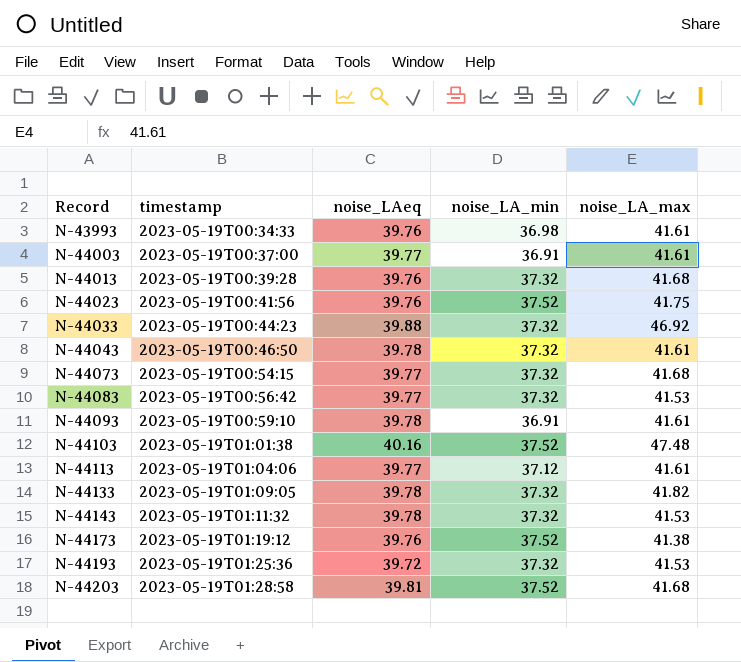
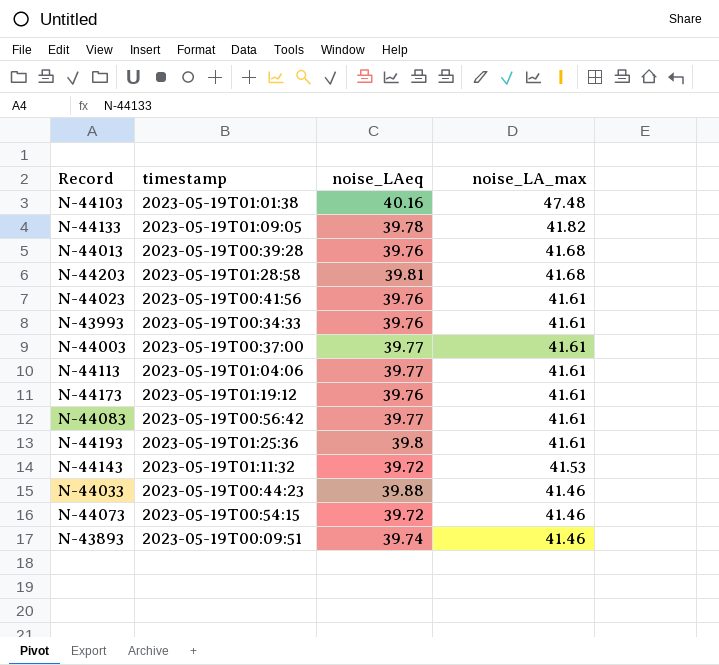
row order: Record ascending -> noise_LA_max descending
column noise_LA_min | position: 4 -> none
row N-44043: 2023-05-19T00:46:50 | 39.78 | 37.32 | 41.61 -> none
row N-44093: 2023-05-19T00:59:10 | 39.78 | 36.91 | 41.61 -> none
N-44023 | noise_LA_max: 41.75 -> 41.61
N-44173 | noise_LA_max: 41.38 -> 41.61
N-44083 | noise_LA_max: 41.53 -> 41.61
N-44193 | noise_LAeq: 39.72 -> 39.8
N-44193 | noise_LA_max: 41.53 -> 41.61
N-44143 | noise_LAeq: 39.78 -> 39.72
N-44033 | noise_LA_max: 46.92 -> 41.46
N-44073 | noise_LAeq: 39.77 -> 39.72
N-44073 | noise_LA_max: 41.68 -> 41.46
row N-43893: none -> 2023-05-19T00:09:51 | 39.74 | 41.46

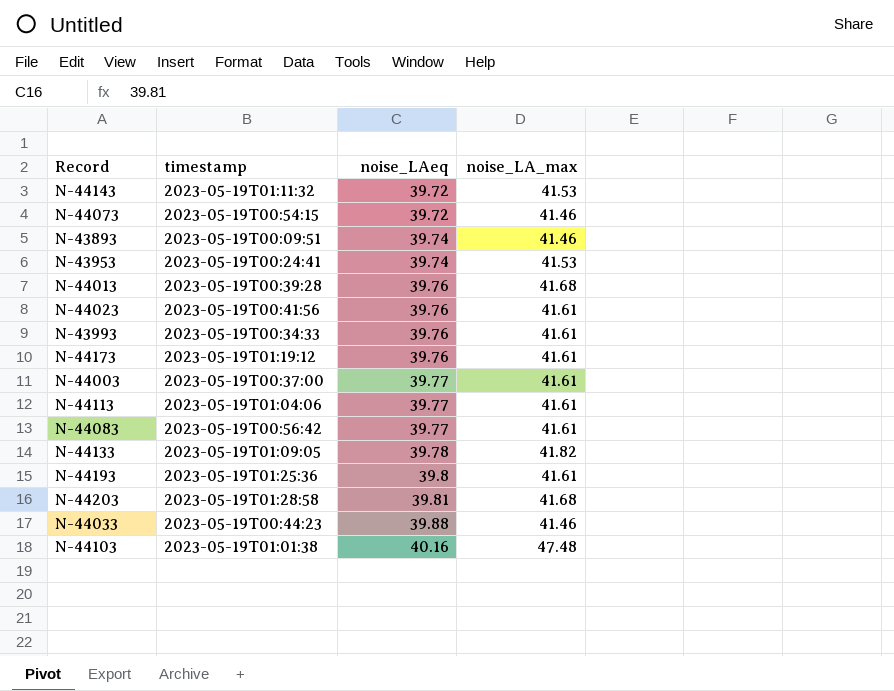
row order: noise_LA_max descending -> noise_LAeq ascending
row N-43953: none -> 2023-05-19T00:24:41 | 39.74 | 41.53

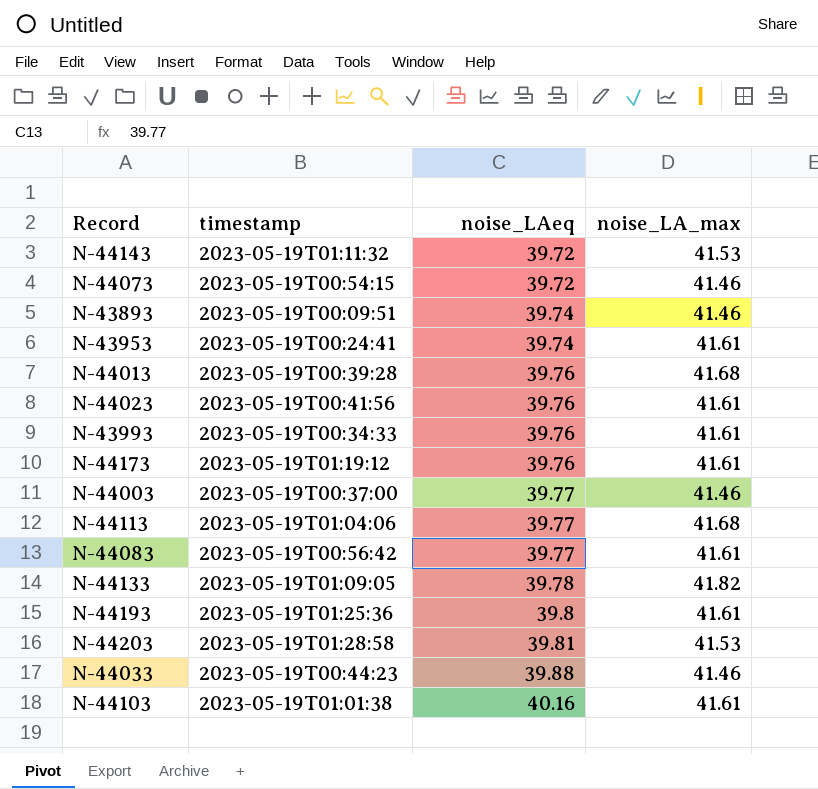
N-43953 | noise_LA_max: 41.53 -> 41.61
N-44003 | noise_LA_max: 41.61 -> 41.46
N-44113 | noise_LA_max: 41.61 -> 41.68
N-44203 | noise_LA_max: 41.68 -> 41.53
N-44103 | noise_LA_max: 47.48 -> 41.61

